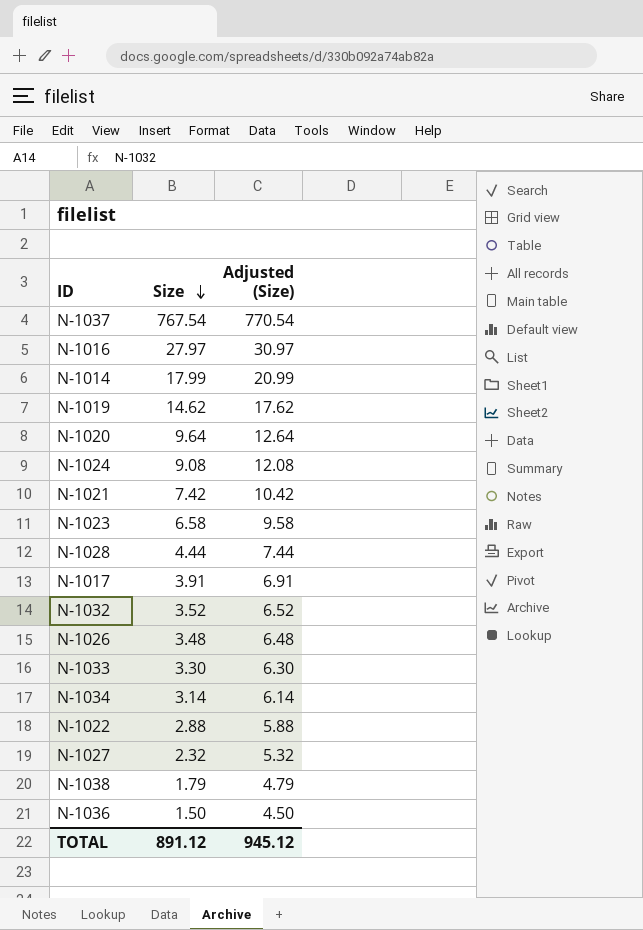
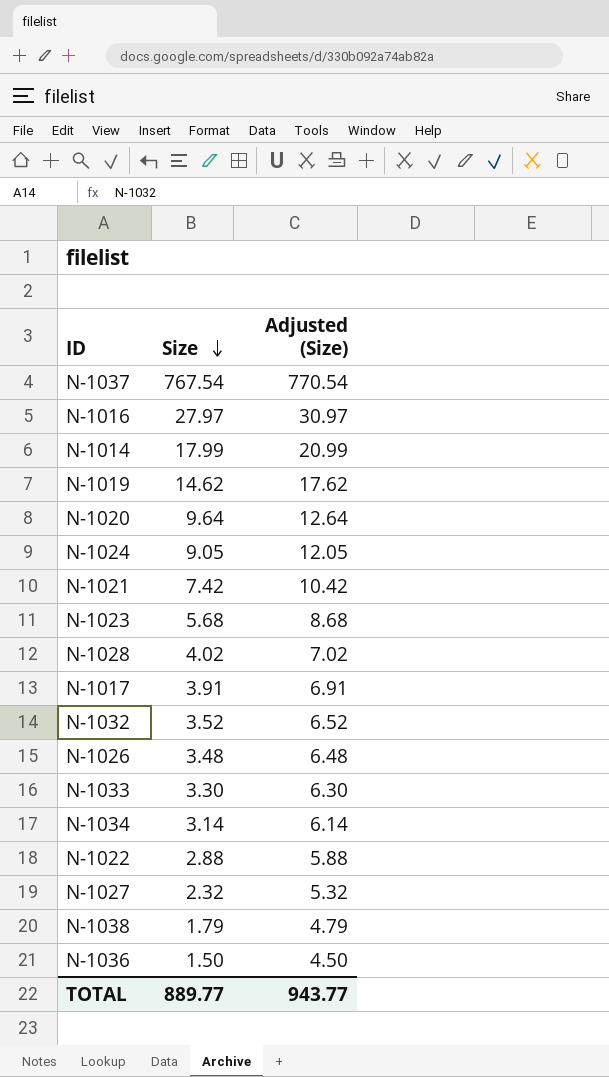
N-1024 | Size: 9.08 -> 9.05
N-1024 | Adjusted (Size): 12.08 -> 12.05
N-1023 | Size: 6.58 -> 5.68
N-1023 | Adjusted (Size): 9.58 -> 8.68
N-1028 | Size: 4.44 -> 4.02
N-1028 | Adjusted (Size): 7.44 -> 7.02
TOTAL | Size: 891.12 -> 889.77
TOTAL | Adjusted (Size): 945.12 -> 943.77

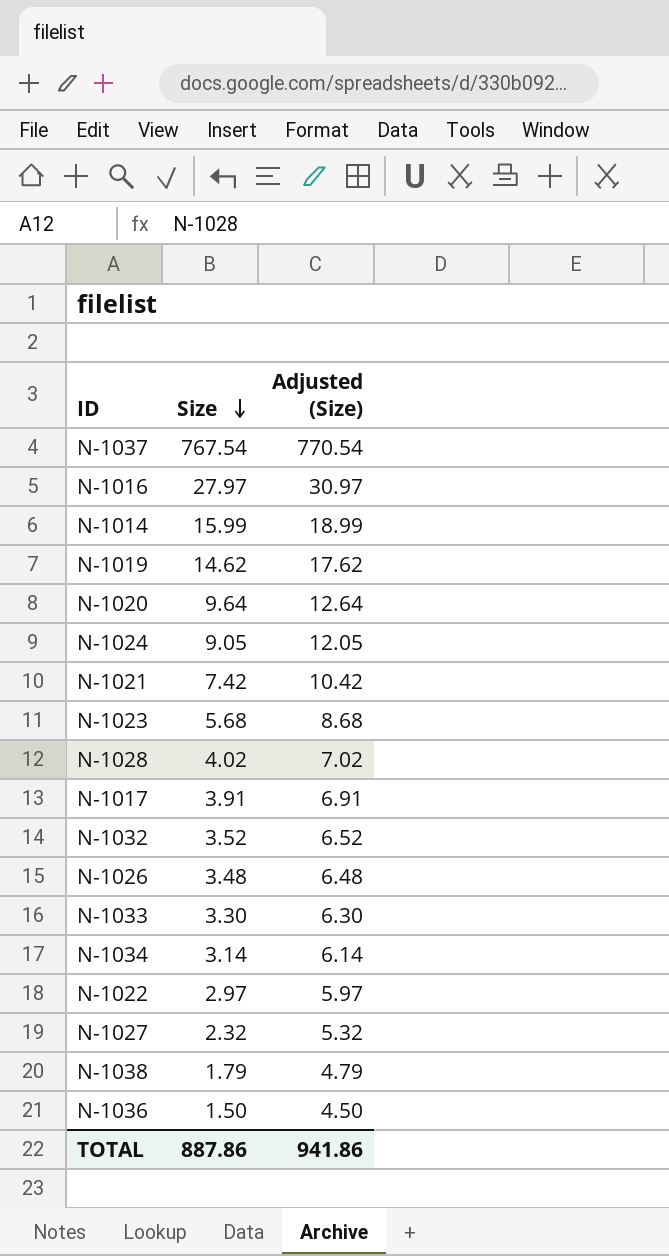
N-1014 | Size: 17.99 -> 15.99
N-1014 | Adjusted (Size): 20.99 -> 18.99
N-1022 | Size: 2.88 -> 2.97
N-1022 | Adjusted (Size): 5.88 -> 5.97
TOTAL | Size: 889.77 -> 887.86
TOTAL | Adjusted (Size): 943.77 -> 941.86

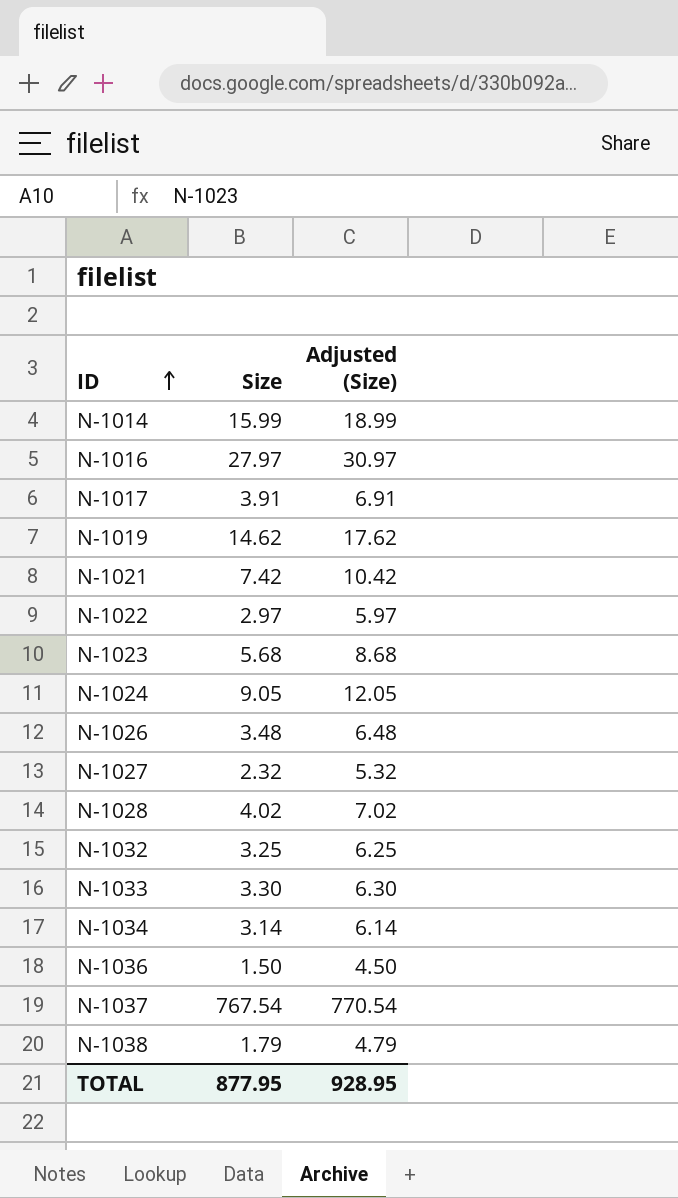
row order: Size descending -> ID ascending
row N-1020: 9.64 | 12.64 -> none
N-1032 | Size: 3.52 -> 3.25
N-1032 | Adjusted (Size): 6.52 -> 6.25
TOTAL | Size: 887.86 -> 877.95
TOTAL | Adjusted (Size): 941.86 -> 928.95

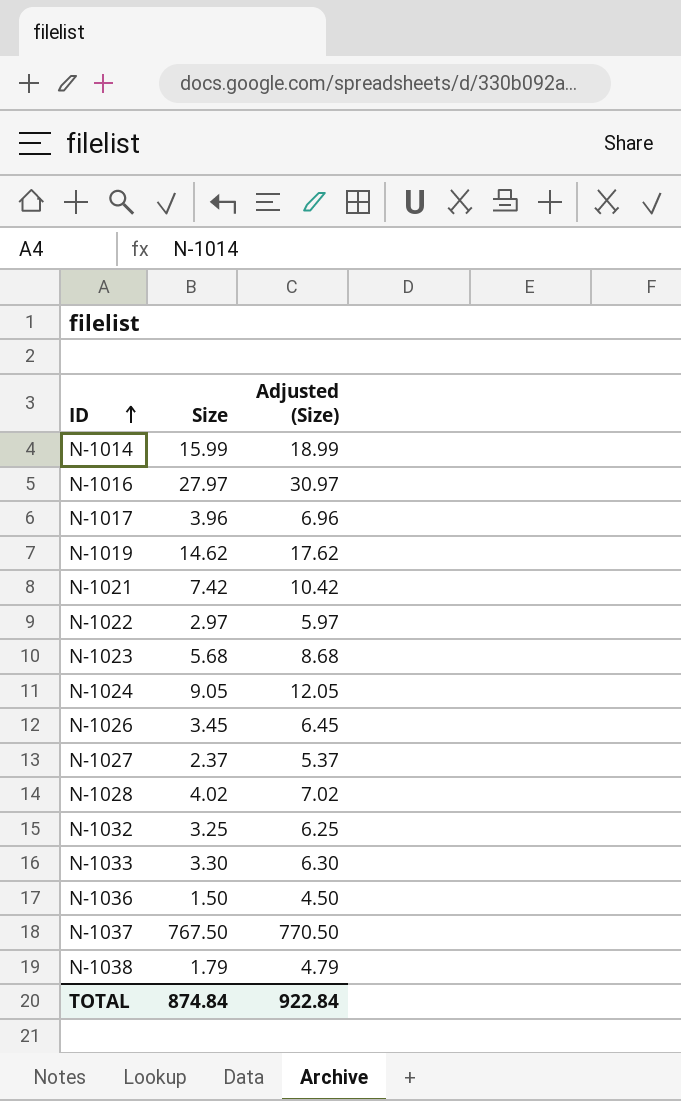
row N-1034: 3.14 | 6.14 -> none
N-1017 | Size: 3.91 -> 3.96
N-1017 | Adjusted (Size): 6.91 -> 6.96
N-1026 | Size: 3.48 -> 3.45
N-1026 | Adjusted (Size): 6.48 -> 6.45
N-1027 | Size: 2.32 -> 2.37
N-1027 | Adjusted (Size): 5.32 -> 5.37
N-1037 | Size: 767.54 -> 767.50
N-1037 | Adjusted (Size): 770.54 -> 770.50
TOTAL | Size: 877.95 -> 874.84
TOTAL | Adjusted (Size): 928.95 -> 922.84

